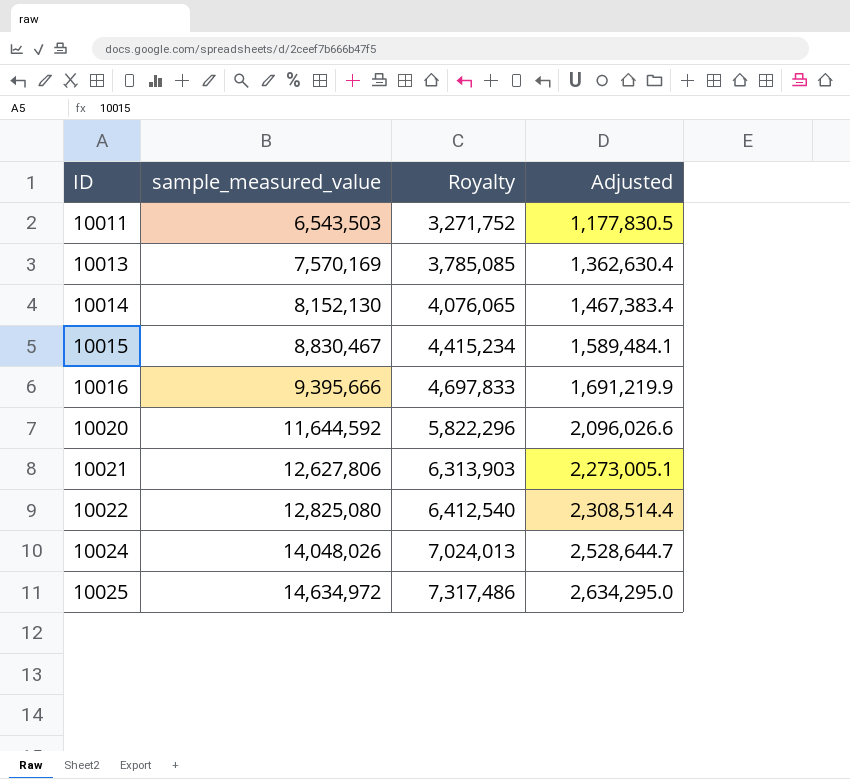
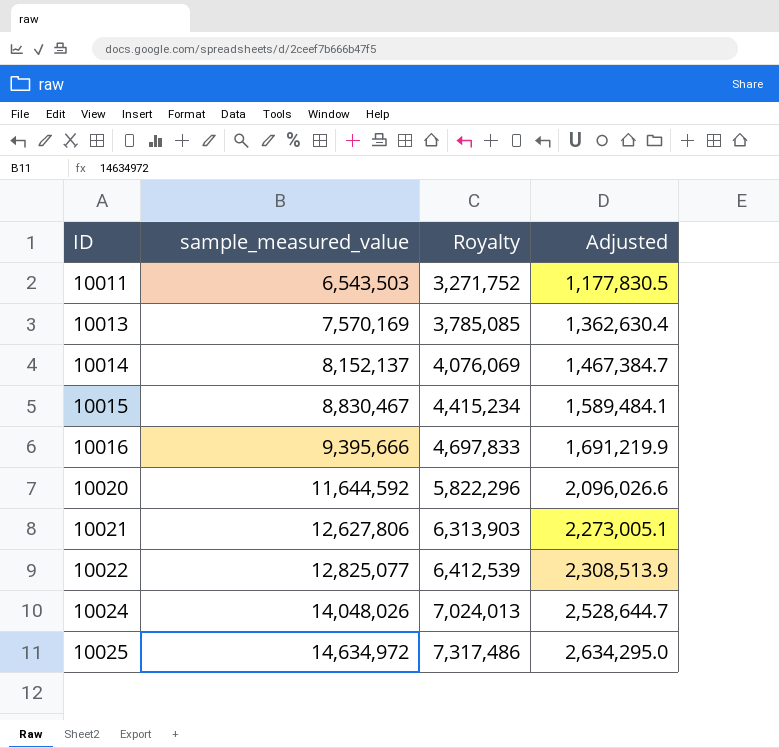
10014 | sample_measured_value: 8,152,130 -> 8,152,137
10014 | Royalty: 4,076,065 -> 4,076,069
10014 | Adjusted: 1,467,383.4 -> 1,467,384.7
10022 | sample_measured_value: 12,825,080 -> 12,825,077
10022 | Royalty: 6,412,540 -> 6,412,539
10022 | Adjusted: 2,308,514.4 -> 2,308,513.9

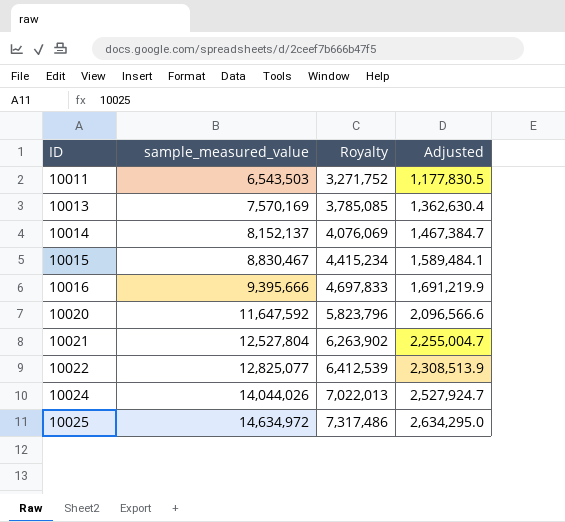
10020 | sample_measured_value: 11,644,592 -> 11,647,592
10020 | Royalty: 5,822,296 -> 5,823,796
10020 | Adjusted: 2,096,026.6 -> 2,096,566.6
10021 | sample_measured_value: 12,627,806 -> 12,527,804
10021 | Royalty: 6,313,903 -> 6,263,902
10021 | Adjusted: 2,273,005.1 -> 2,255,004.7
10024 | sample_measured_value: 14,048,026 -> 14,044,026
10024 | Royalty: 7,024,013 -> 7,022,013
10024 | Adjusted: 2,528,644.7 -> 2,527,924.7

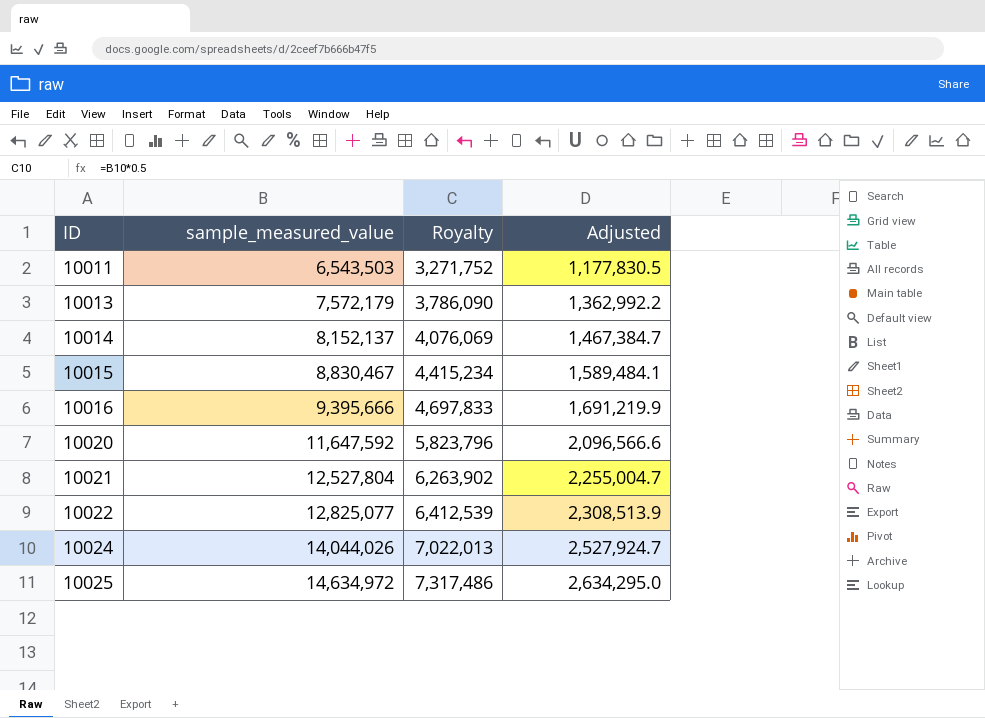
10013 | sample_measured_value: 7,570,169 -> 7,572,179
10013 | Royalty: 3,785,085 -> 3,786,090
10013 | Adjusted: 1,362,630.4 -> 1,362,992.2

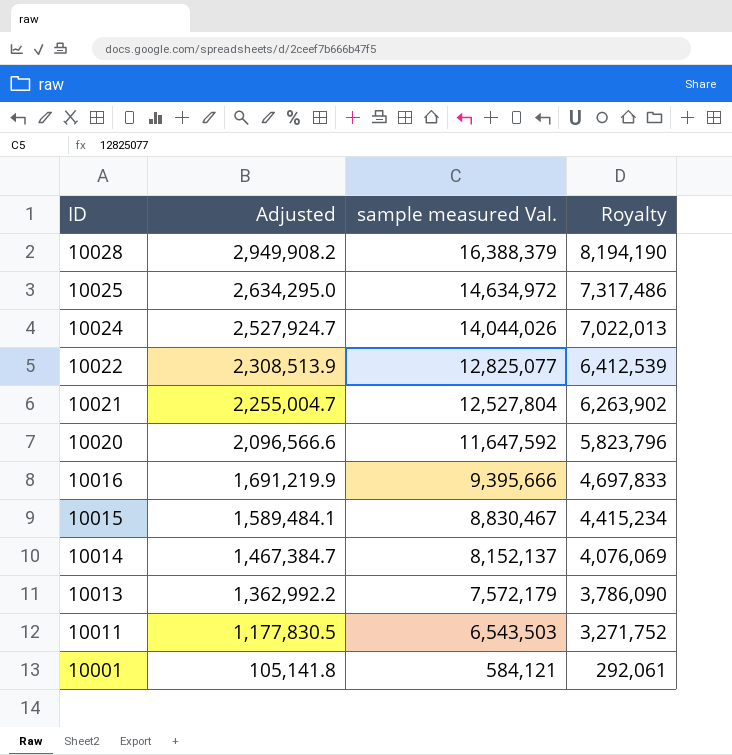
row order: ID ascending -> ID descending
column Adjusted | position: 4 -> 2
column name: sample_measured_value -> sample measured Val.
row 10028: none -> 2,949,908.2 | 16,388,379 | 8,194,190
row 10001: none -> 105,141.8 | 584,121 | 292,061

